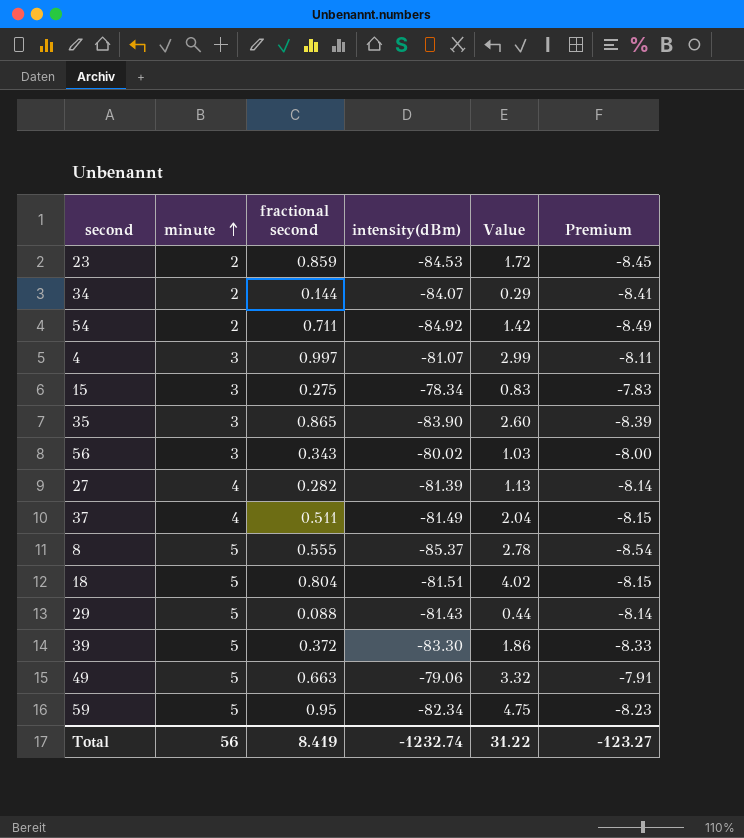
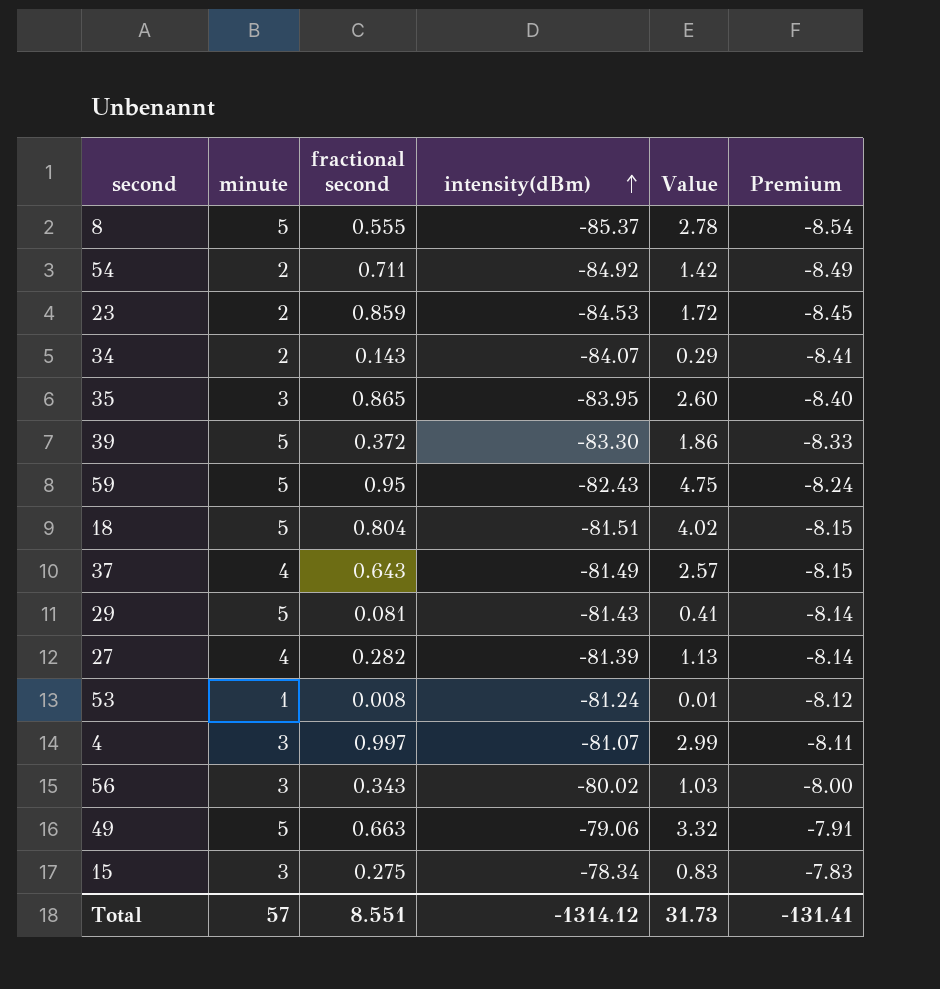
row order: minute ascending -> intensity(dBm) ascending
34 | fractional second: 0.144 -> 0.143
35 | intensity(dBm): -83.90 -> -83.95
35 | Premium: -8.39 -> -8.40
59 | intensity(dBm): -82.34 -> -82.43
59 | Premium: -8.23 -> -8.24
37 | fractional second: 0.511 -> 0.643
37 | Value: 2.04 -> 2.57
29 | fractional second: 0.088 -> 0.081
29 | Value: 0.44 -> 0.41
row 53: none -> 1 | 0.008 | -81.24 | 0.01 | -8.12
Total | minute: 56 -> 57
Total | fractional second: 8.419 -> 8.551
Total | intensity(dBm): -1232.74 -> -1314.12
Total | Value: 31.22 -> 31.73
Total | Premium: -123.27 -> -131.41

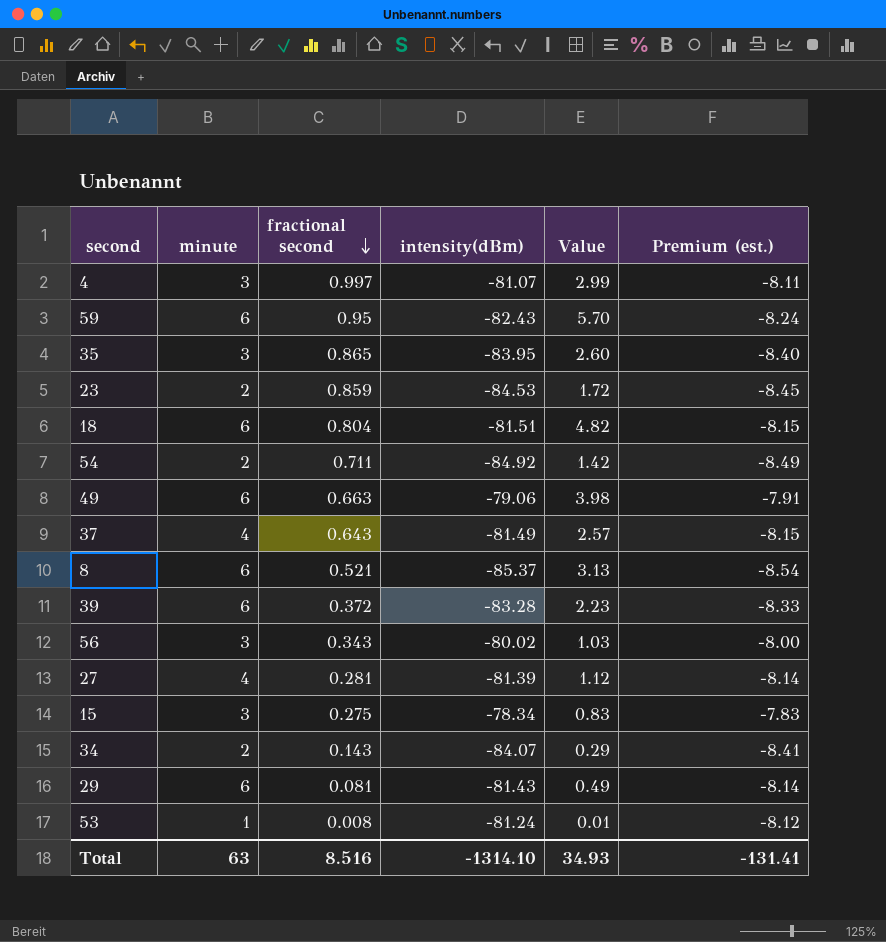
row order: intensity(dBm) ascending -> fractional second descending
column name: Premium -> Premium (est.)
59 | minute: 5 -> 6
59 | Value: 4.75 -> 5.70
18 | minute: 5 -> 6
18 | Value: 4.02 -> 4.82
49 | minute: 5 -> 6
49 | Value: 3.32 -> 3.98
8 | minute: 5 -> 6
8 | fractional second: 0.555 -> 0.521
8 | Value: 2.78 -> 3.13
39 | minute: 5 -> 6
39 | intensity(dBm): -83.30 -> -83.28
39 | Value: 1.86 -> 2.23
27 | fractional second: 0.282 -> 0.281
27 | Value: 1.13 -> 1.12
29 | minute: 5 -> 6
29 | Value: 0.41 -> 0.49
Total | minute: 57 -> 63
Total | fractional second: 8.551 -> 8.516
Total | intensity(dBm): -1314.12 -> -1314.10
Total | Value: 31.73 -> 34.93

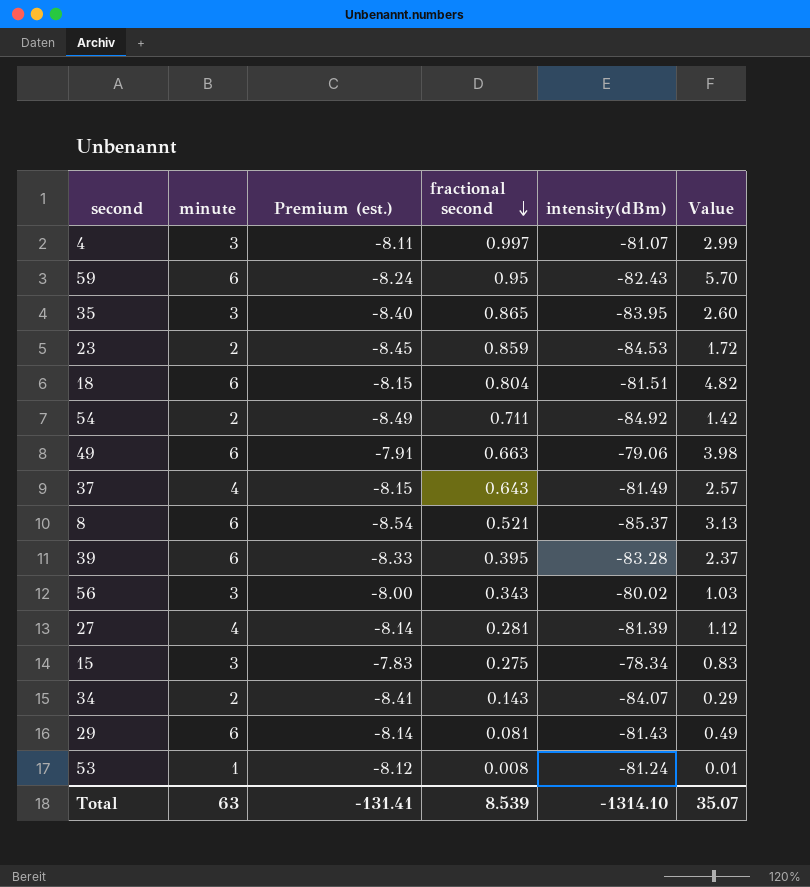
column Premium (est.) | position: 6 -> 3
39 | fractional second: 0.372 -> 0.395
39 | Value: 2.23 -> 2.37
Total | fractional second: 8.516 -> 8.539
Total | Value: 34.93 -> 35.07

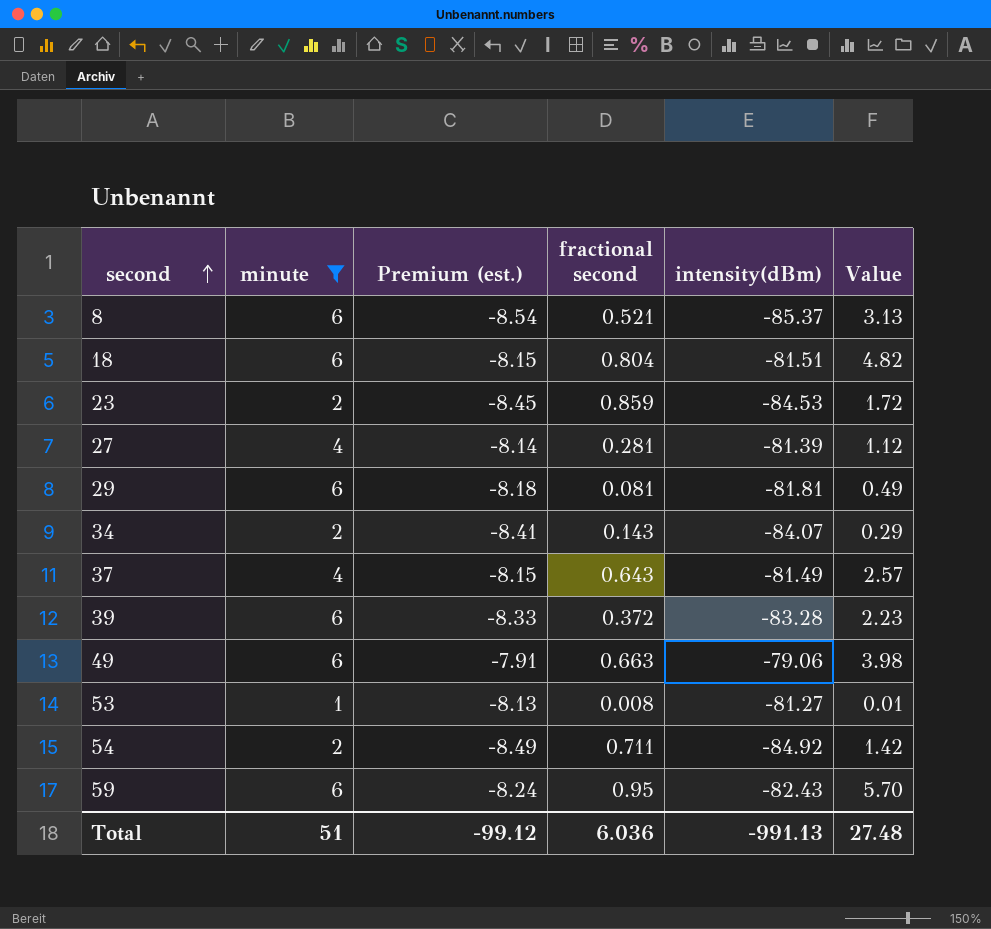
filter: none -> minute != 3
row order: fractional second descending -> second ascending
29 | Premium (est.): -8.14 -> -8.18
29 | intensity(dBm): -81.43 -> -81.81
39 | fractional second: 0.395 -> 0.372
39 | Value: 2.37 -> 2.23
53 | Premium (est.): -8.12 -> -8.13
53 | intensity(dBm): -81.24 -> -81.27
Total | minute: 63 -> 51
Total | Premium (est.): -131.41 -> -99.12
Total | fractional second: 8.539 -> 6.036
Total | intensity(dBm): -1314.10 -> -991.13
Total | Value: 35.07 -> 27.48

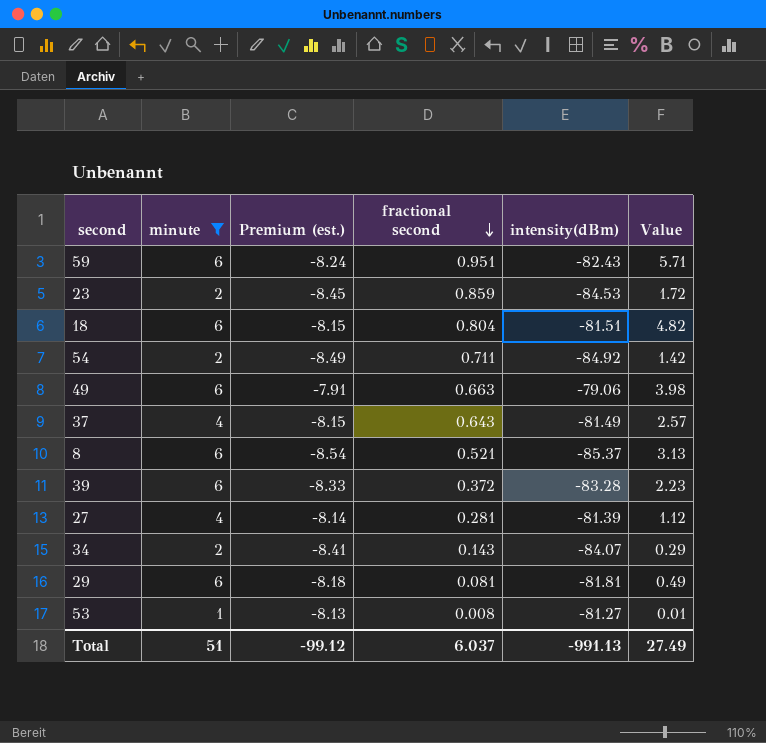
row order: second ascending -> fractional second descending
59 | fractional second: 0.95 -> 0.951
59 | Value: 5.70 -> 5.71
Total | fractional second: 6.036 -> 6.037
Total | Value: 27.48 -> 27.49

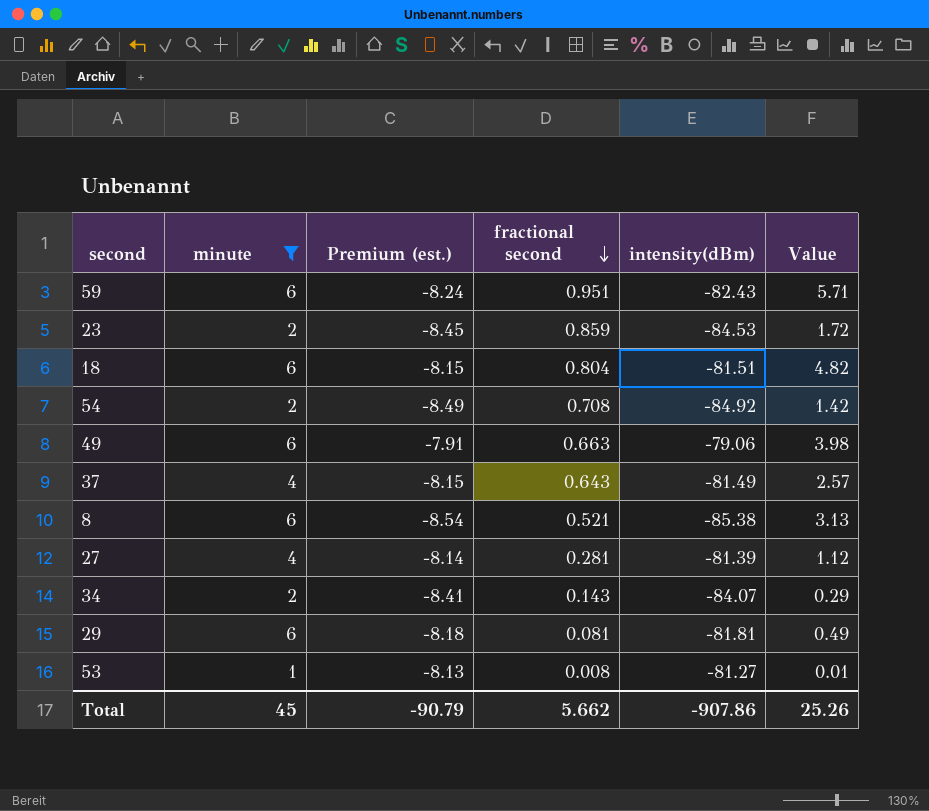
row 39: 6 | -8.33 | 0.372 | -83.28 | 2.23 -> none
54 | fractional second: 0.711 -> 0.708
8 | intensity(dBm): -85.37 -> -85.38
Total | minute: 51 -> 45
Total | Premium (est.): -99.12 -> -90.79
Total | fractional second: 6.037 -> 5.662
Total | intensity(dBm): -991.13 -> -907.86
Total | Value: 27.49 -> 25.26

